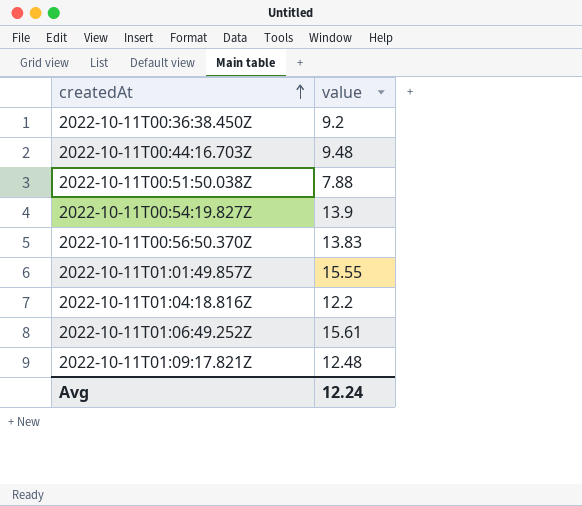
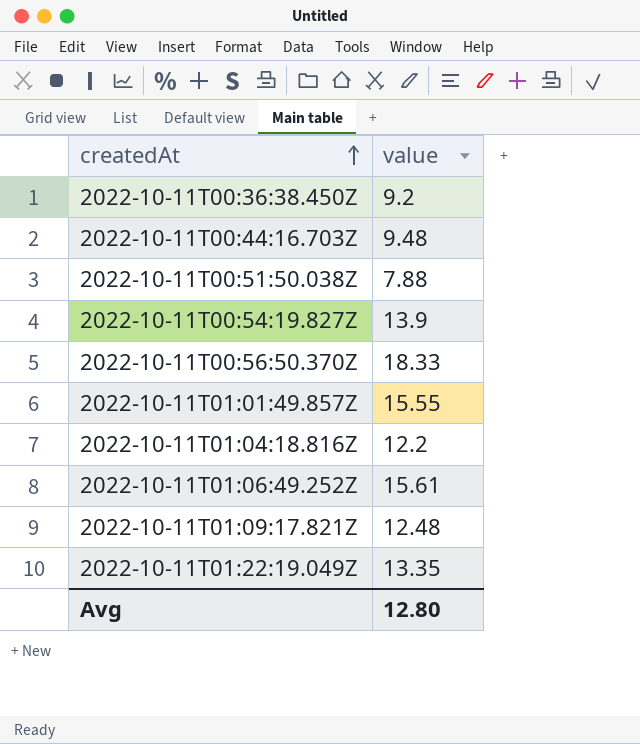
2022-10-11T00:56:50.370Z | value: 13.83 -> 18.33
row 2022-10-11T01:22:19.049Z: none -> 13.35
Avg | value: 12.24 -> 12.80

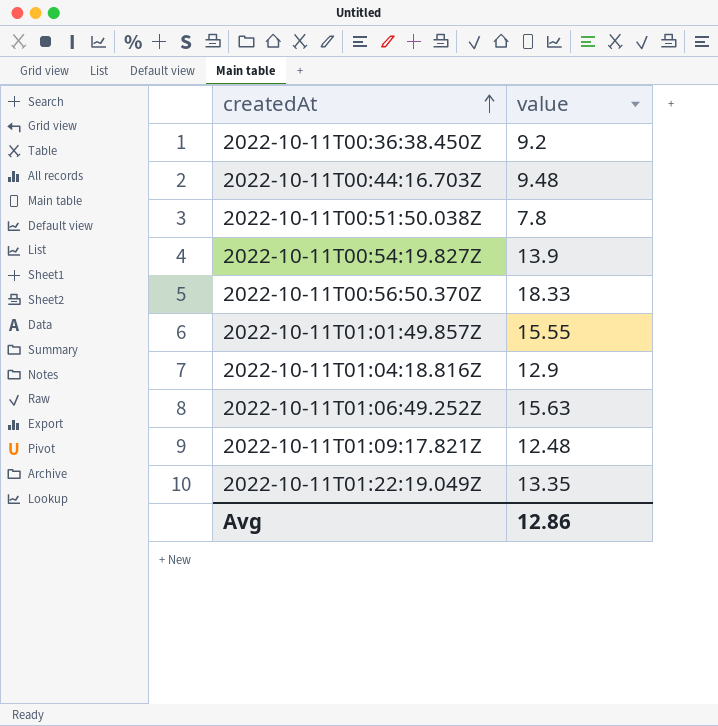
2022-10-11T00:51:50.038Z | value: 7.88 -> 7.8
2022-10-11T01:04:18.816Z | value: 12.2 -> 12.9
2022-10-11T01:06:49.252Z | value: 15.61 -> 15.63
Avg | value: 12.80 -> 12.86

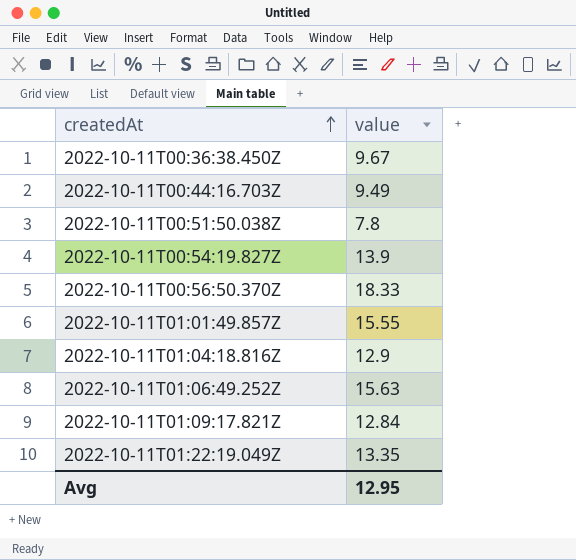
2022-10-11T00:36:38.450Z | value: 9.2 -> 9.67
2022-10-11T00:44:16.703Z | value: 9.48 -> 9.49
2022-10-11T01:09:17.821Z | value: 12.48 -> 12.84
Avg | value: 12.86 -> 12.95

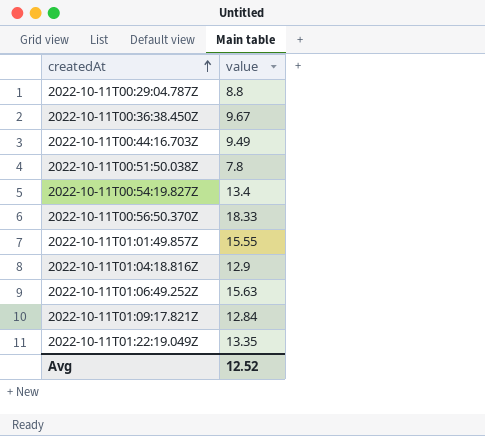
row 2022-10-11T00:29:04.787Z: none -> 8.8
2022-10-11T00:54:19.827Z | value: 13.9 -> 13.4
Avg | value: 12.95 -> 12.52

